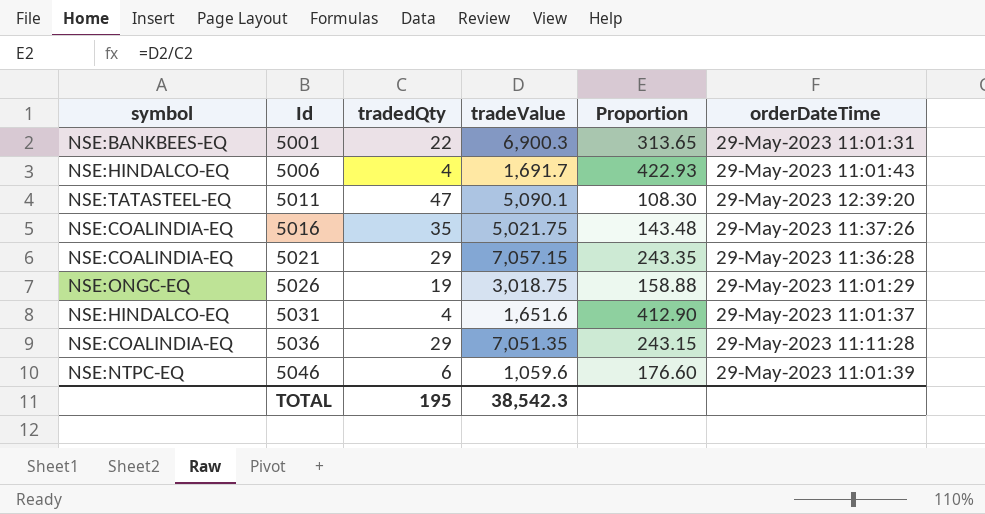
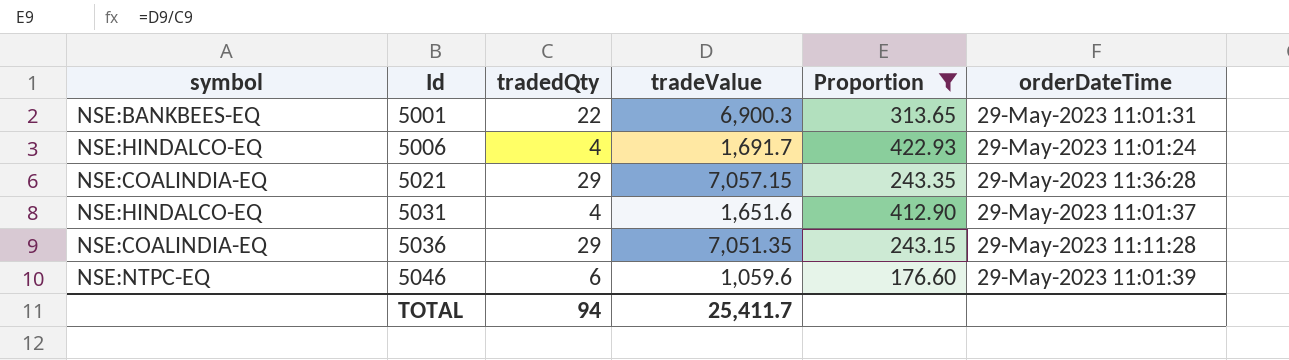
filter: none -> Proportion >= 176.60
5006 | orderDateTime: 29-May-2023 11:01:43 -> 29-May-2023 11:01:24
TOTAL | tradedQty: 195 -> 94
TOTAL | tradeValue: 38,542.3 -> 25,411.7

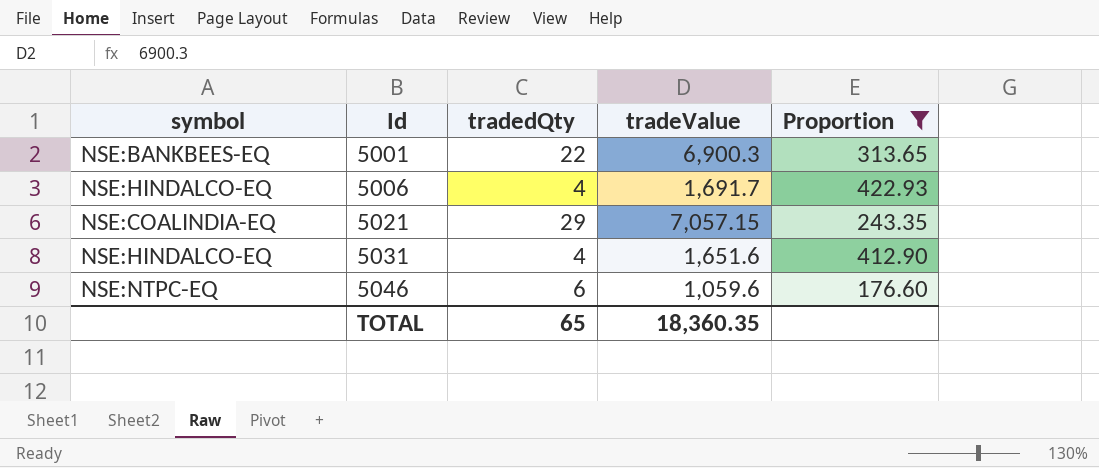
column orderDateTime | position: 6 -> none
row 5036: NSE:COALINDIA-EQ | 29 | 7,051.35 | 243.15 | 29-May-2023 11:11:28 -> none
TOTAL | tradedQty: 94 -> 65
TOTAL | tradeValue: 25,411.7 -> 18,360.35

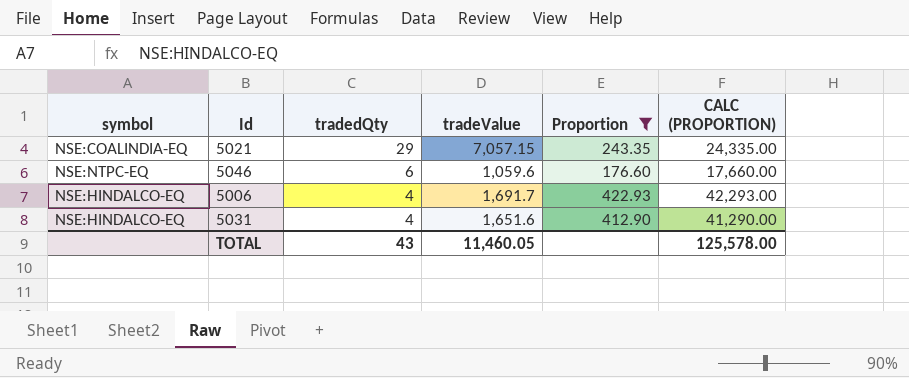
row order: Id ascending -> tradedQty descending
column CALC (PROPORTION) | formula: none -> [Proportion] * 100
row 5001: NSE:BANKBEES-EQ | 22 | 6,900.3 | 313.65 -> none
TOTAL | tradedQty: 65 -> 43
TOTAL | tradeValue: 18,360.35 -> 11,460.05

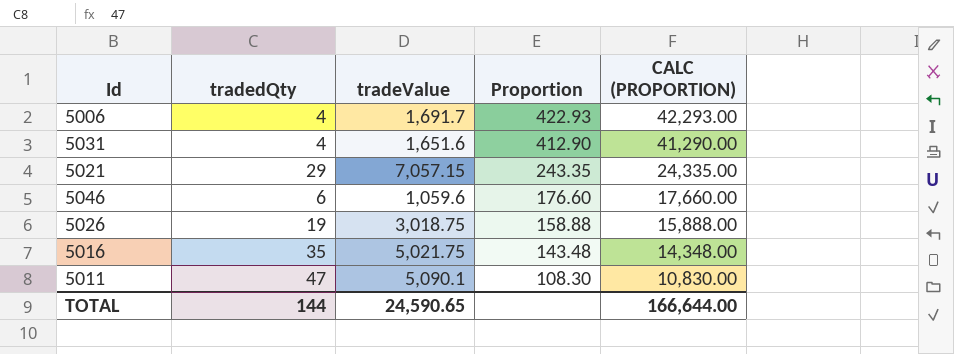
filter: Proportion >= 176.60 -> none
row order: tradedQty descending -> Proportion descending
column symbol | position: 1 -> none
TOTAL | tradedQty: 43 -> 144
TOTAL | tradeValue: 11,460.05 -> 24,590.65
TOTAL | CALC (PROPORTION): 125,578.00 -> 166,644.00

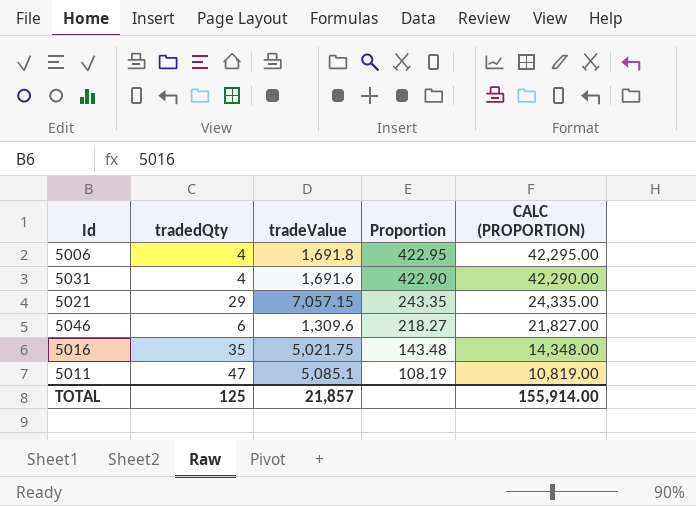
row 5026: 19 | 3,018.75 | 158.88 | 15,888.00 -> none
5006 | tradeValue: 1,691.7 -> 1,691.8
5006 | Proportion: 422.93 -> 422.95
5006 | CALC (PROPORTION): 42,293.00 -> 42,295.00
5031 | tradeValue: 1,651.6 -> 1,691.6
5031 | Proportion: 412.90 -> 422.90
5031 | CALC (PROPORTION): 41,290.00 -> 42,290.00
5046 | tradeValue: 1,059.6 -> 1,309.6
5046 | Proportion: 176.60 -> 218.27
5046 | CALC (PROPORTION): 17,660.00 -> 21,827.00
5011 | tradeValue: 5,090.1 -> 5,085.1
5011 | Proportion: 108.30 -> 108.19
5011 | CALC (PROPORTION): 10,830.00 -> 10,819.00
TOTAL | tradedQty: 144 -> 125
TOTAL | tradeValue: 24,590.65 -> 21,857
TOTAL | CALC (PROPORTION): 166,644.00 -> 155,914.00

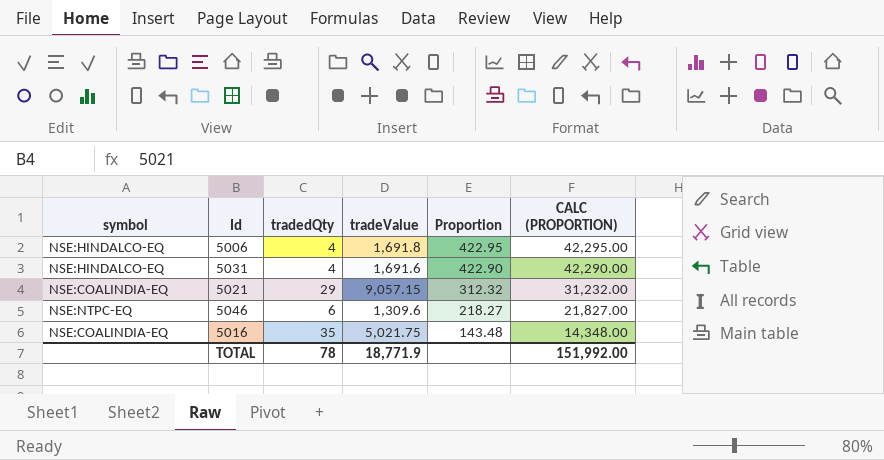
column symbol | position: none -> 1
row 5011: 47 | 5,085.1 | 108.19 | 10,819.00 -> none
5021 | tradeValue: 7,057.15 -> 9,057.15
5021 | Proportion: 243.35 -> 312.32
5021 | CALC (PROPORTION): 24,335.00 -> 31,232.00
TOTAL | tradedQty: 125 -> 78
TOTAL | tradeValue: 21,857 -> 18,771.9
TOTAL | CALC (PROPORTION): 155,914.00 -> 151,992.00

